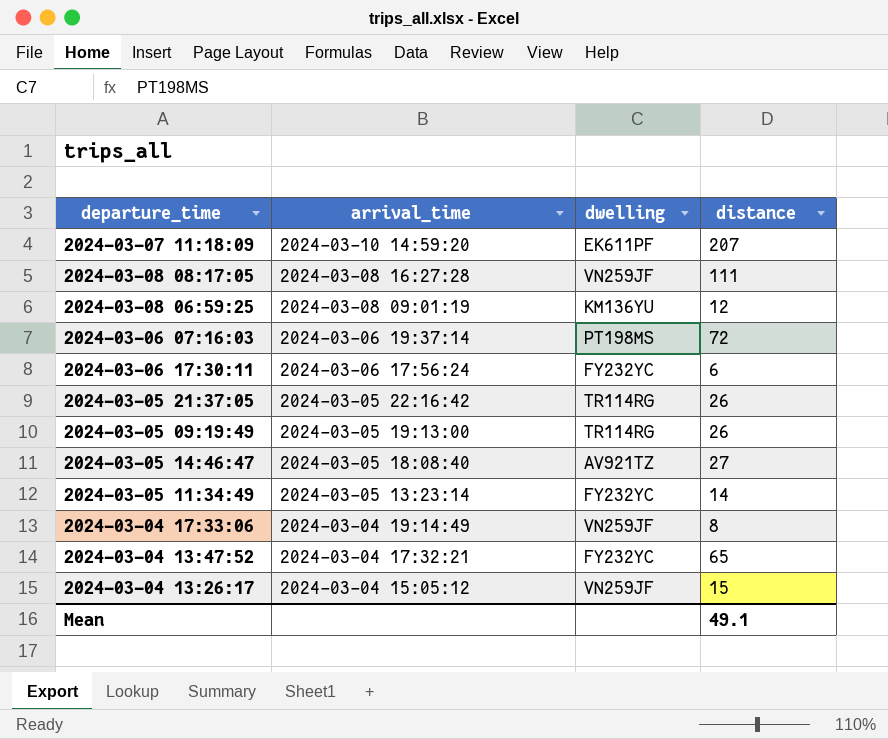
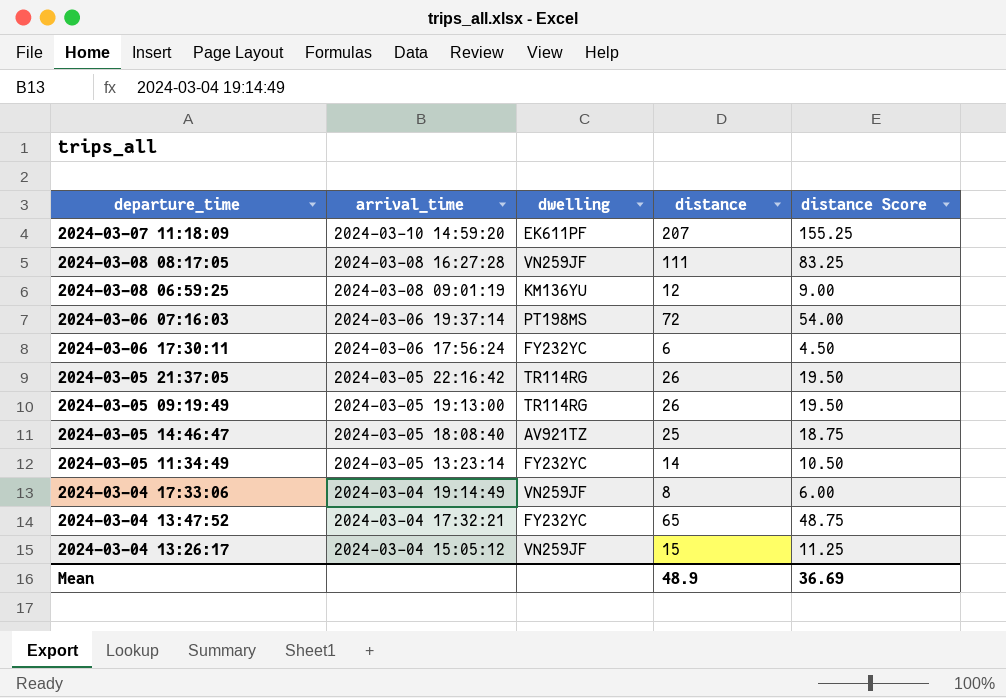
column distance Score | formula: none -> [distance] * 0.75
2024-03-05 14:46:47 | distance: 27 -> 25
Mean | distance: 49.1 -> 48.9

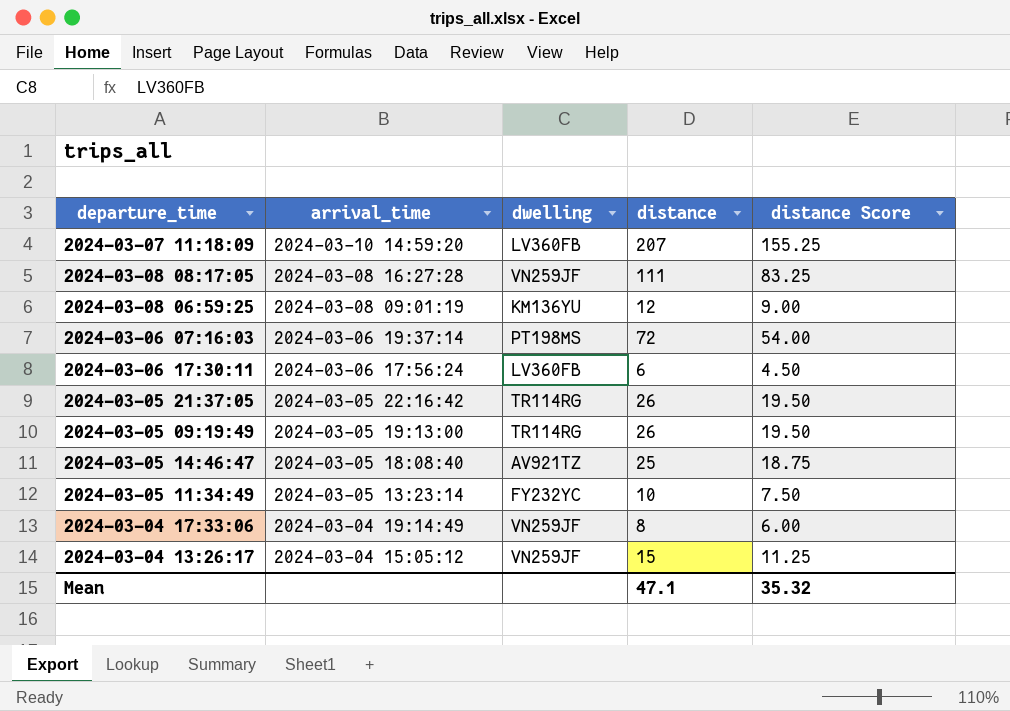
row 2024-03-04 13:47:52: 2024-03-04 17:32:21 | FY232YC | 65 | 48.75 -> none
2024-03-07 11:18:09 | dwelling: EK611PF -> LV360FB
2024-03-06 17:30:11 | dwelling: FY232YC -> LV360FB
2024-03-05 11:34:49 | distance: 14 -> 10
2024-03-05 11:34:49 | distance Score: 10.50 -> 7.50
Mean | distance: 48.9 -> 47.1
Mean | distance Score: 36.69 -> 35.32

